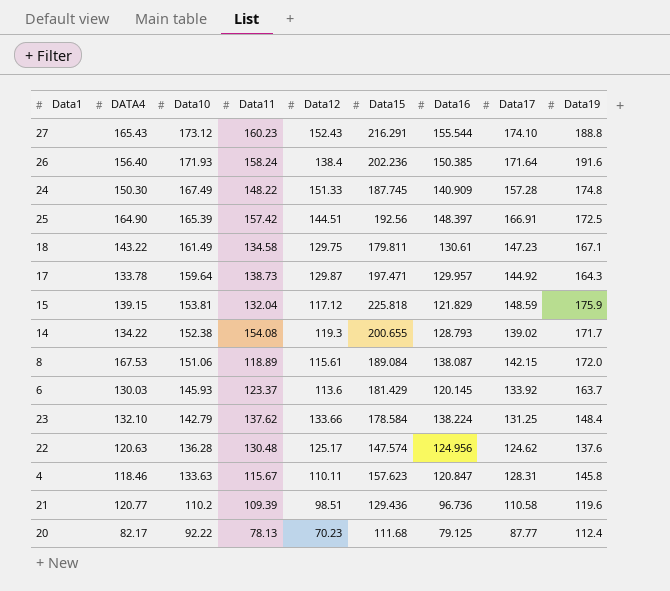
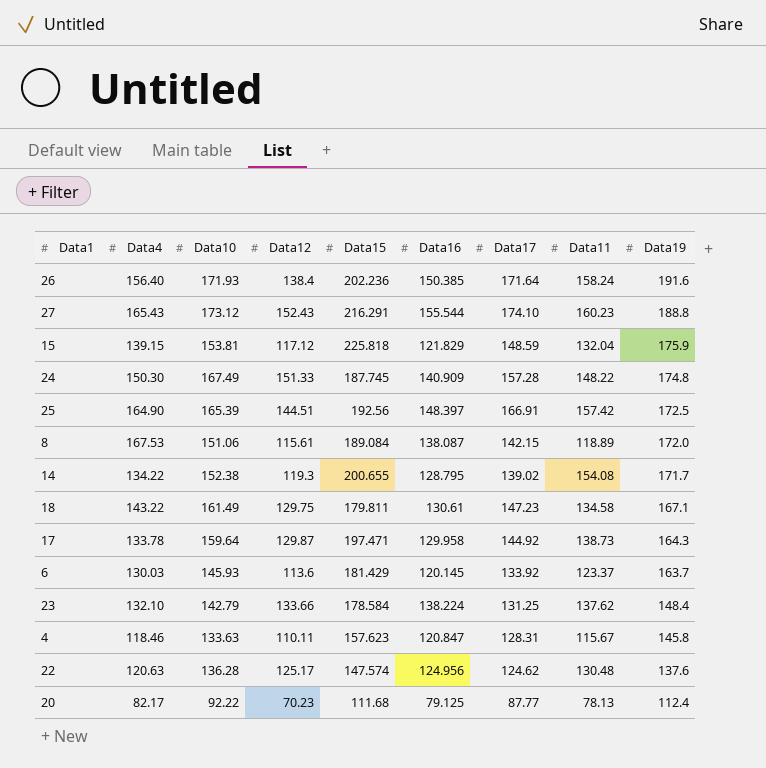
row order: Data10 descending -> Data19 descending
column name: DATA4 -> Data4
column Data11 | position: 4 -> 8
row 21: 120.77 | 110.2 | 109.39 | 98.51 | 129.436 | 96.736 | 110.58 | 119.6 -> none
14 | Data16: 128.793 -> 128.795
17 | Data16: 129.957 -> 129.958

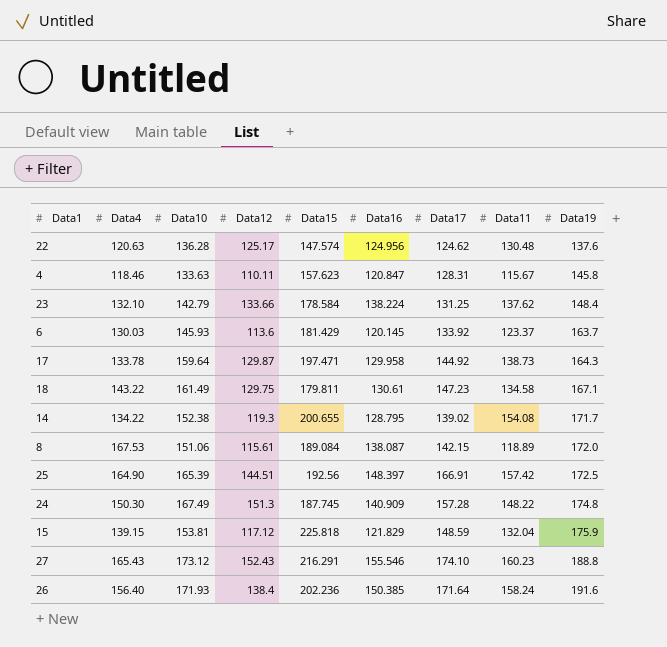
row order: Data19 descending -> Data19 ascending
row 20: 82.17 | 92.22 | 70.23 | 111.68 | 79.125 | 87.77 | 78.13 | 112.4 -> none
24 | Data12: 151.33 -> 151.3
27 | Data16: 155.544 -> 155.546

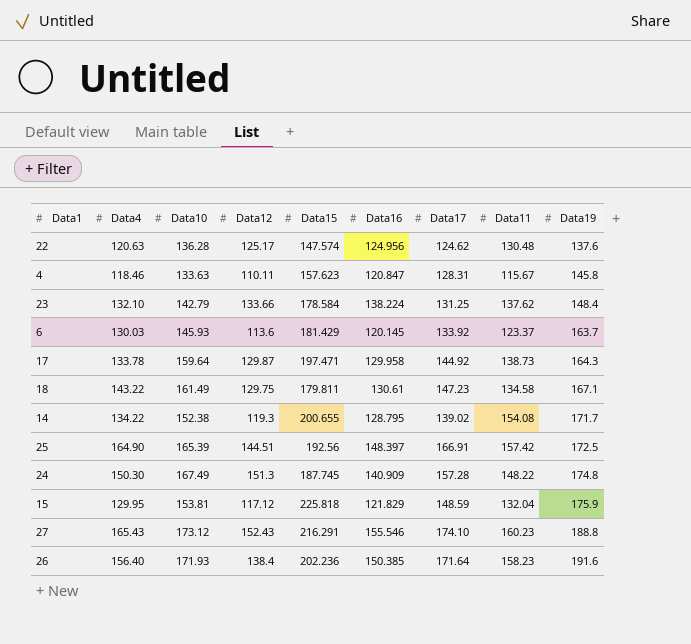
row 8: 167.53 | 151.06 | 115.61 | 189.084 | 138.087 | 142.15 | 118.89 | 172.0 -> none
15 | Data4: 139.15 -> 129.95
26 | Data11: 158.24 -> 158.23

